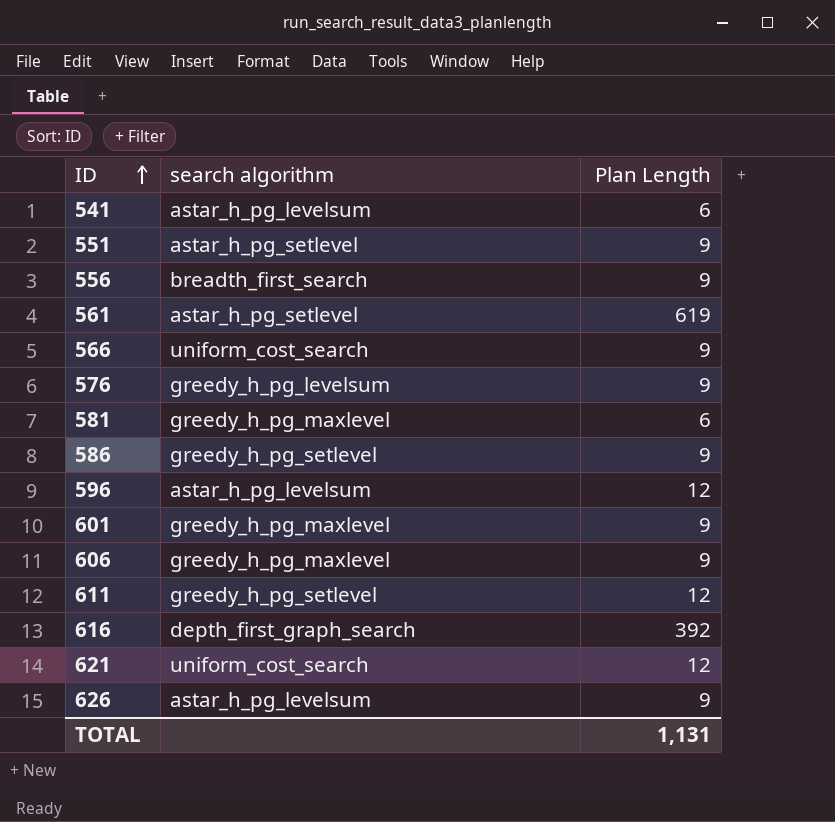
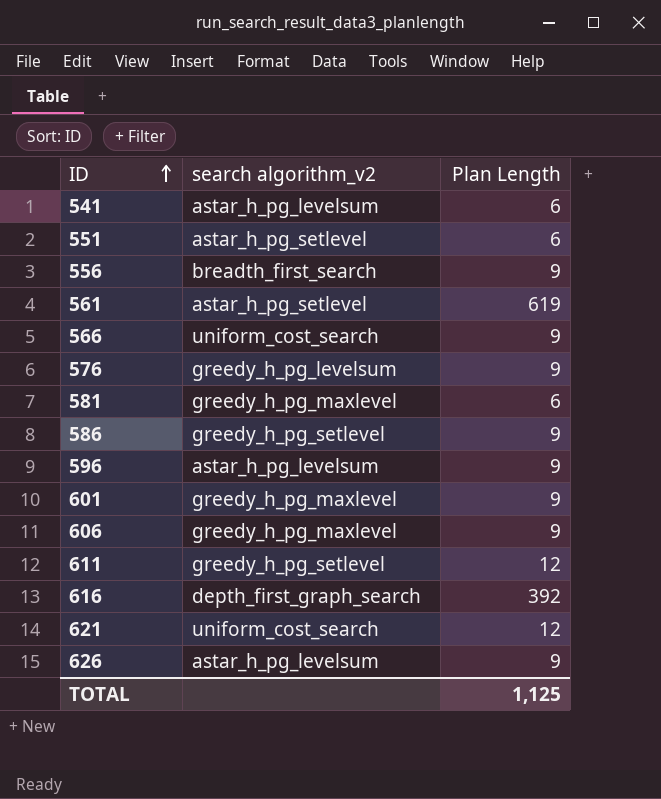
column name: search algorithm -> search algorithm_v2
551 | Plan Length: 9 -> 6
596 | Plan Length: 12 -> 9
TOTAL | Plan Length: 1,131 -> 1,125

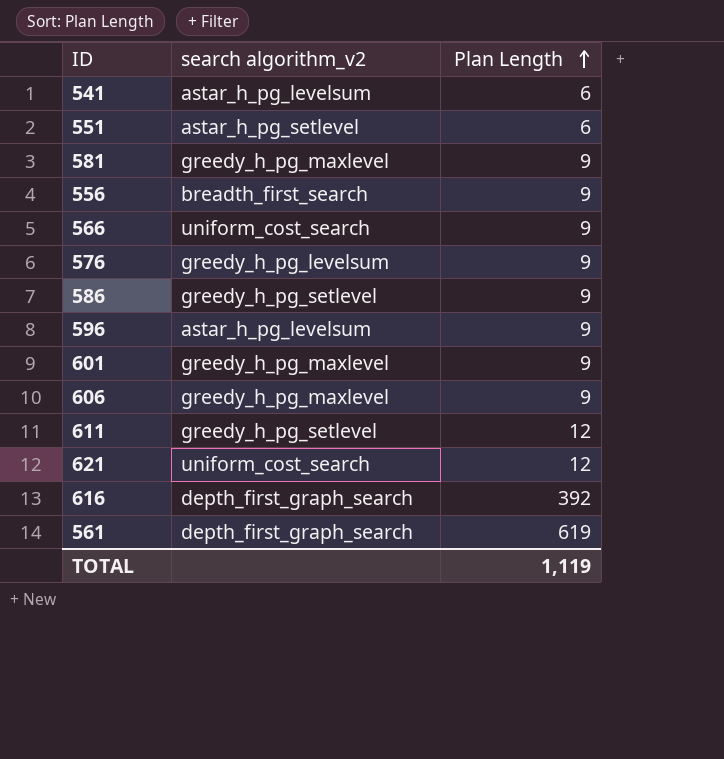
row order: ID ascending -> Plan Length ascending
row 626: astar_h_pg_levelsum | 9 -> none
581 | Plan Length: 6 -> 9
561 | search algorithm_v2: astar_h_pg_setlevel -> depth_first_graph_search
TOTAL | Plan Length: 1,125 -> 1,119

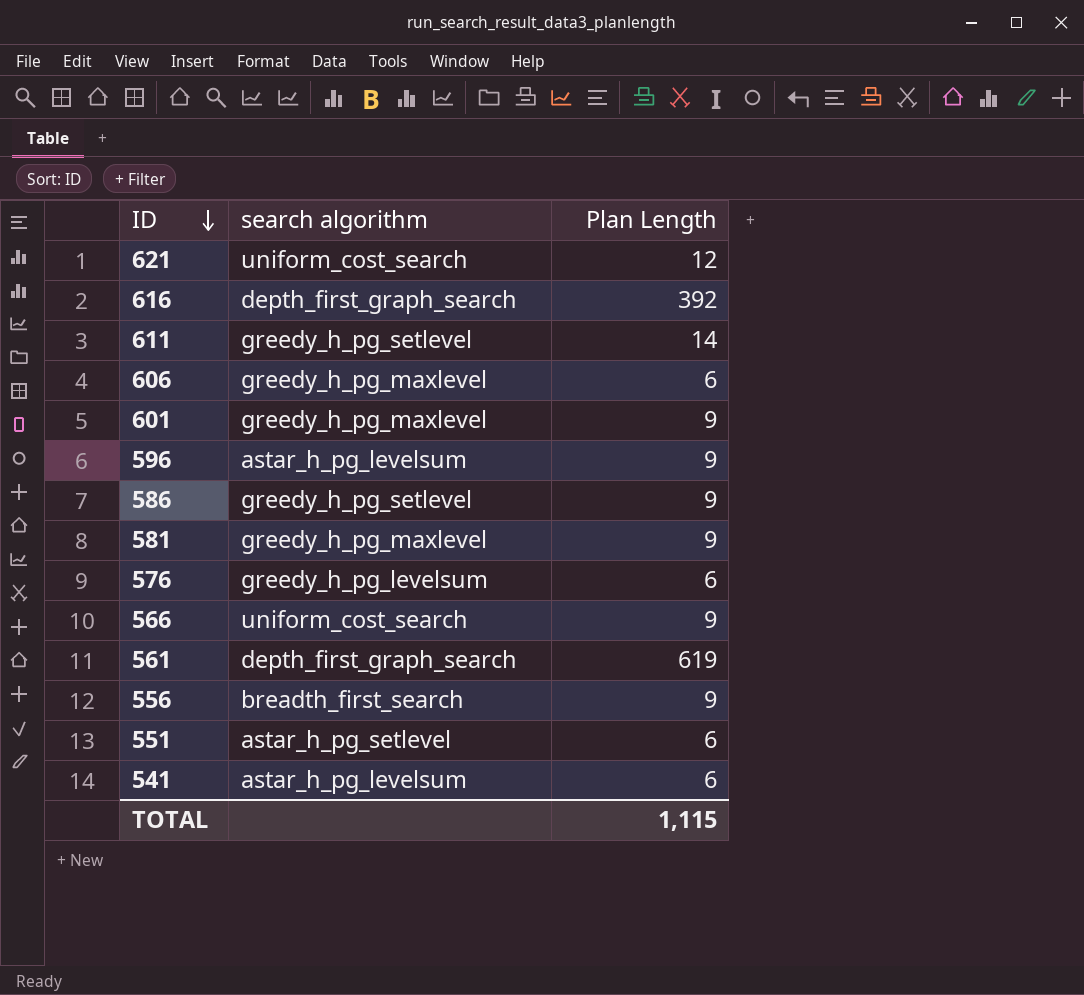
row order: Plan Length ascending -> ID descending
column name: search algorithm_v2 -> search algorithm
611 | Plan Length: 12 -> 14
606 | Plan Length: 9 -> 6
576 | Plan Length: 9 -> 6
TOTAL | Plan Length: 1,119 -> 1,115

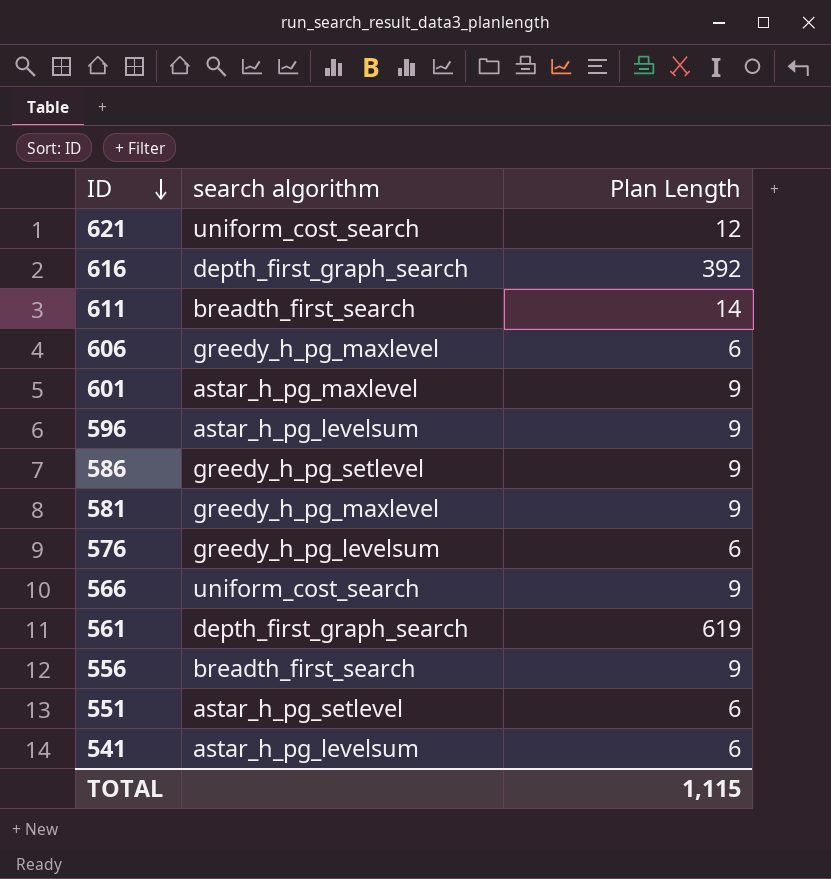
611 | search algorithm: greedy_h_pg_setlevel -> breadth_first_search
601 | search algorithm: greedy_h_pg_maxlevel -> astar_h_pg_maxlevel

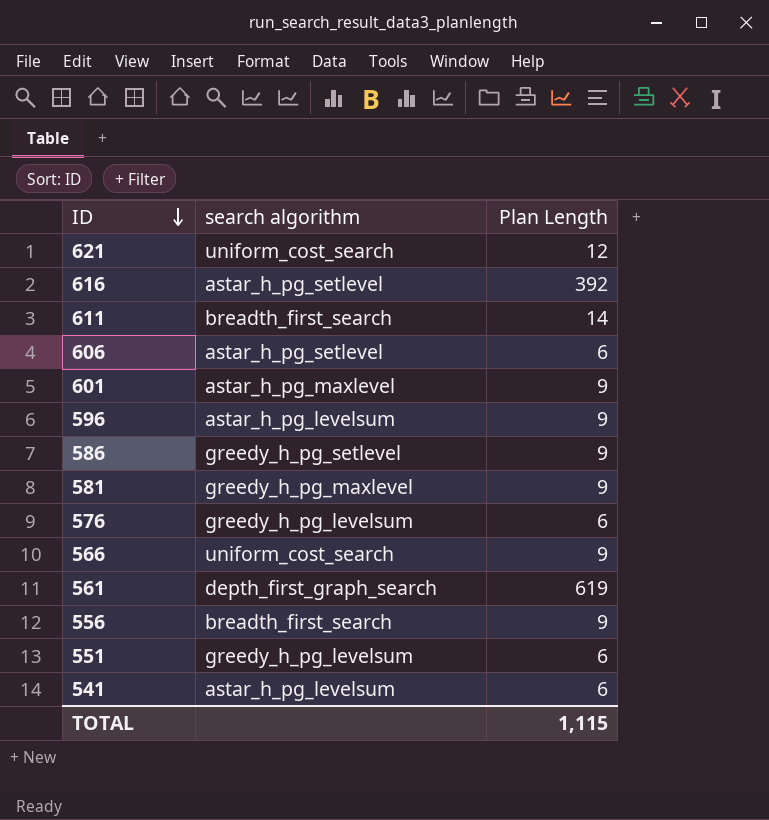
616 | search algorithm: depth_first_graph_search -> astar_h_pg_setlevel
606 | search algorithm: greedy_h_pg_maxlevel -> astar_h_pg_setlevel
551 | search algorithm: astar_h_pg_setlevel -> greedy_h_pg_levelsum

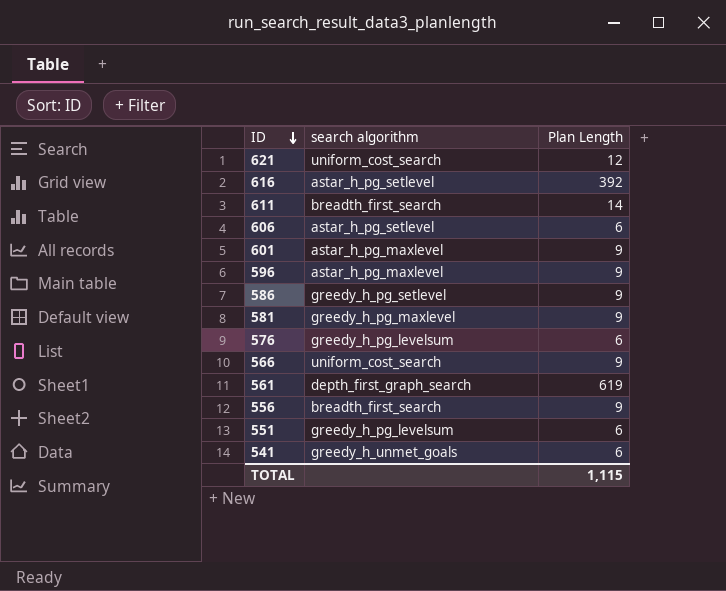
596 | search algorithm: astar_h_pg_levelsum -> astar_h_pg_maxlevel
541 | search algorithm: astar_h_pg_levelsum -> greedy_h_unmet_goals

